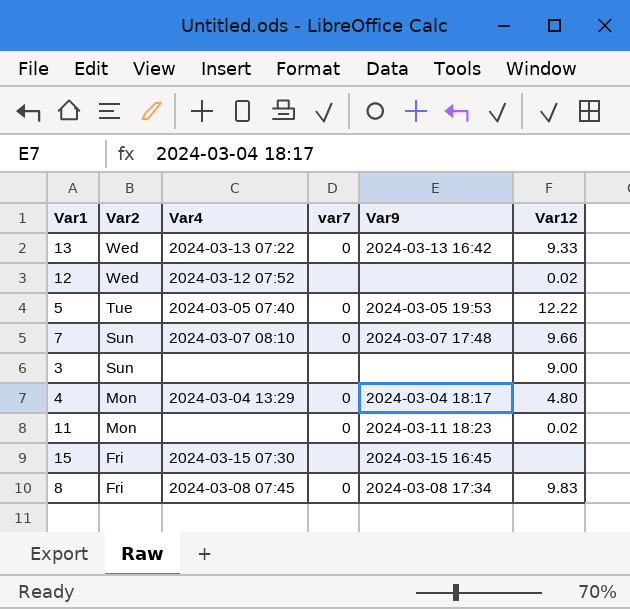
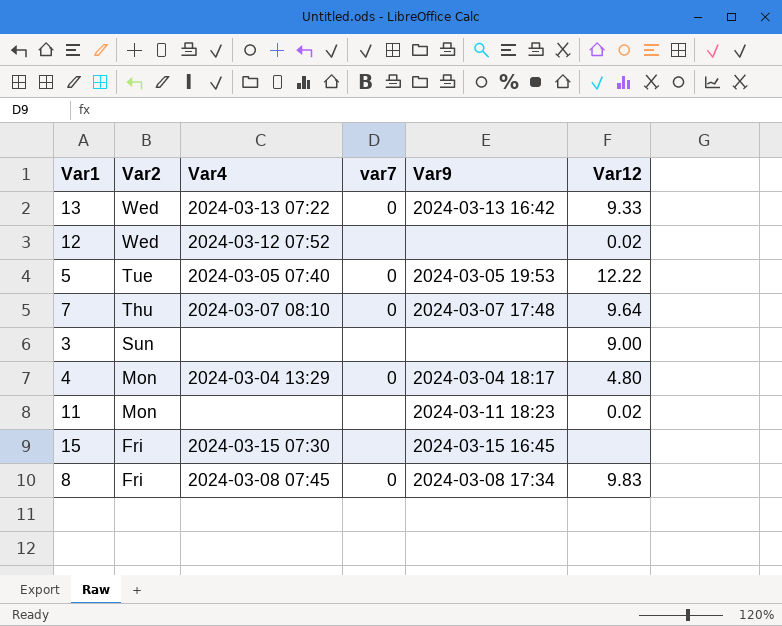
7 | Var2: Sun -> Thu
7 | Var12: 9.66 -> 9.64
11 | var7: 0 -> none

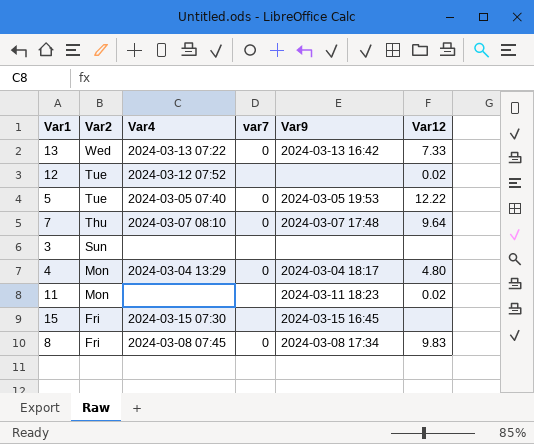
13 | Var12: 9.33 -> 7.33
12 | Var2: Wed -> Tue
3 | Var12: 9.00 -> none

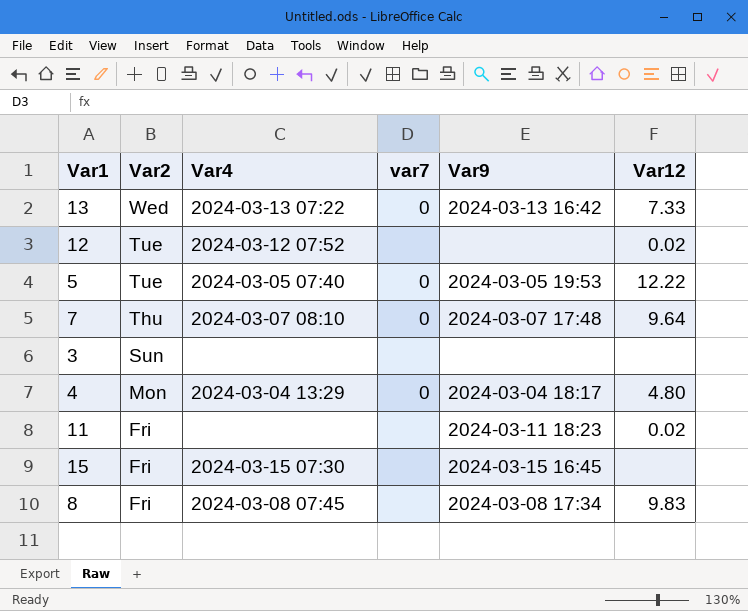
11 | Var2: Mon -> Fri
8 | var7: 0 -> none

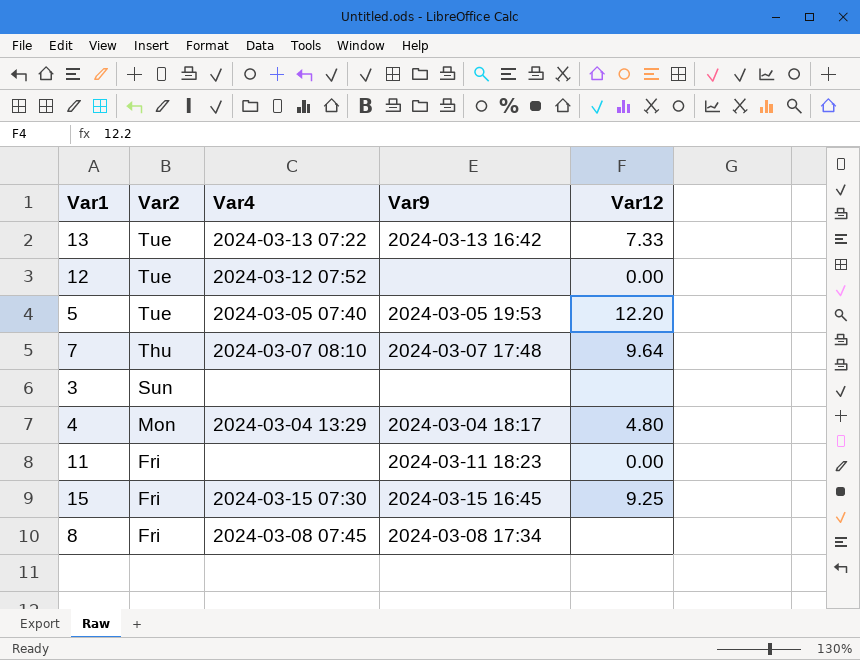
column var7 | position: 4 -> none
13 | Var2: Wed -> Tue
12 | Var12: 0.02 -> 0.00
5 | Var12: 12.22 -> 12.20
11 | Var12: 0.02 -> 0.00
15 | Var12: none -> 9.25
8 | Var12: 9.83 -> none

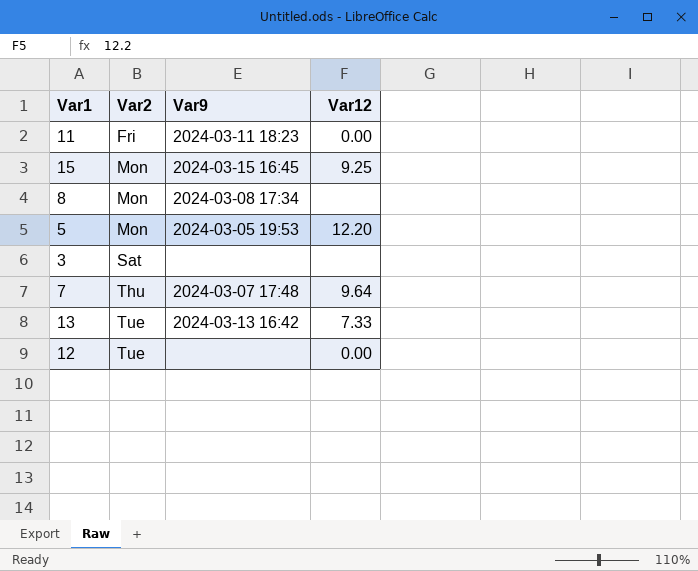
row order: Var2 descending -> Var2 ascending
column Var4 | position: 3 -> none
row 4: Mon | 2024-03-04 13:29 | 2024-03-04 18:17 | 4.80 -> none
15 | Var2: Fri -> Mon
8 | Var2: Fri -> Mon
5 | Var2: Tue -> Mon
3 | Var2: Sun -> Sat

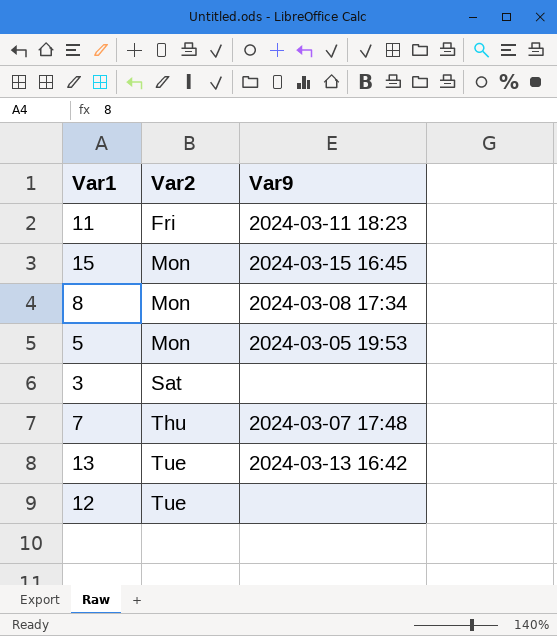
column Var12 | position: 4 -> none

